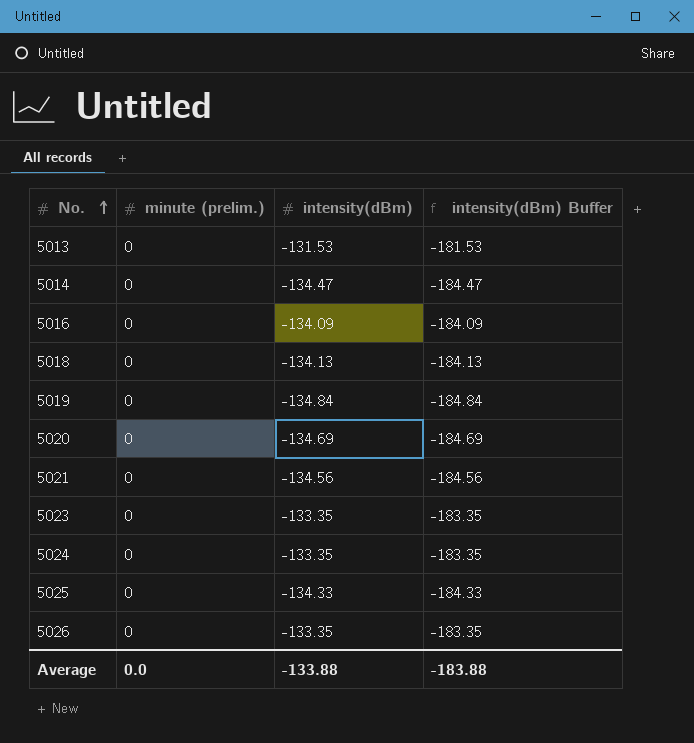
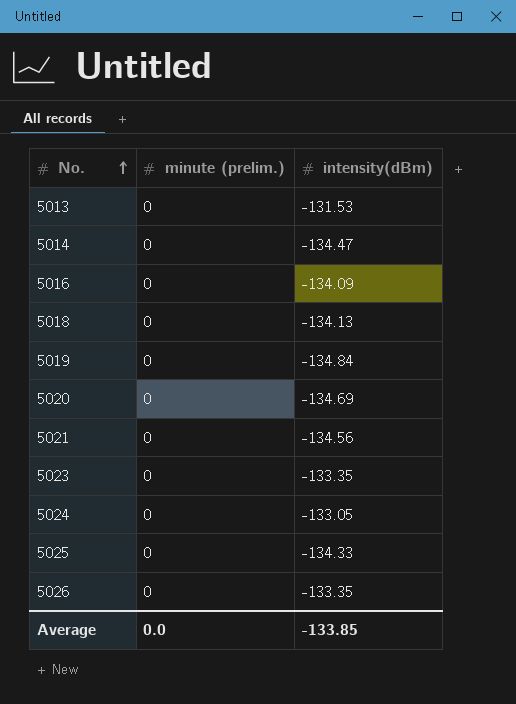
column intensity(dBm) Buffer | formula: [intensity(dBm)] - 50 -> none
5024 | intensity(dBm): -133.35 -> -133.05
Average | intensity(dBm): -133.88 -> -133.85

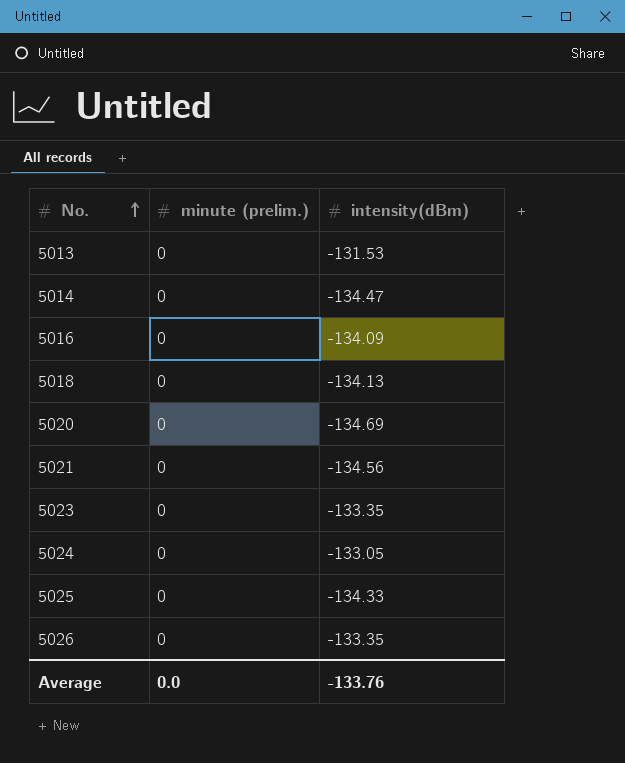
row 5019: 0 | -134.84 -> none
Average | intensity(dBm): -133.85 -> -133.76

